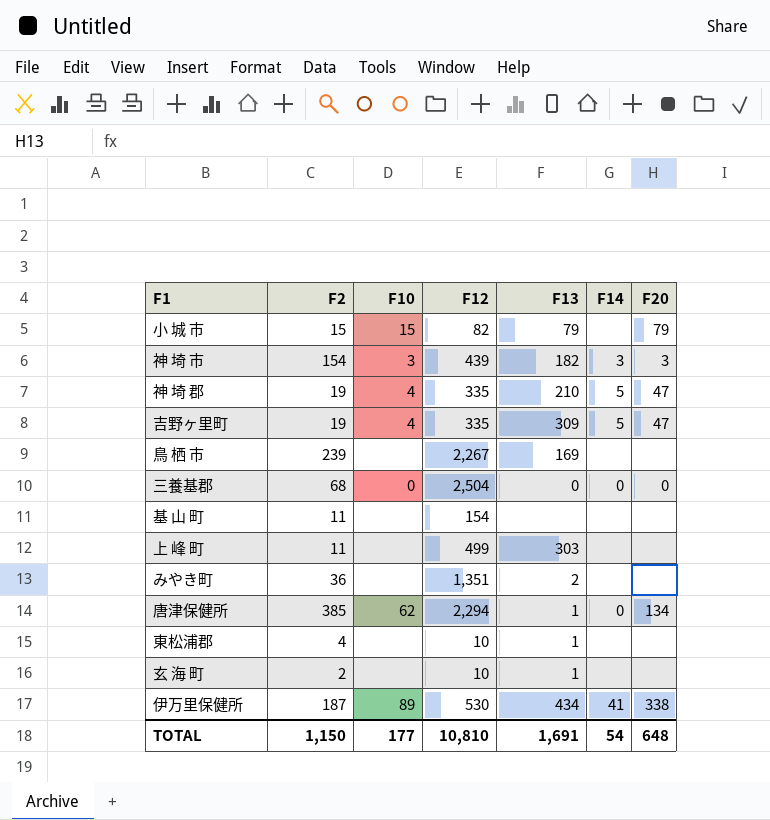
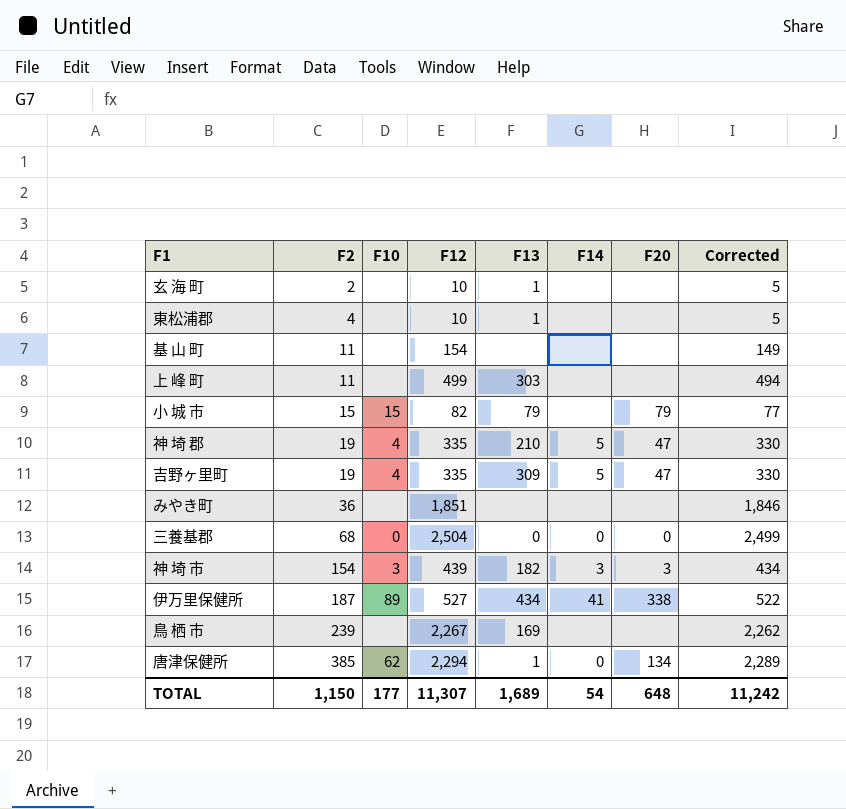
row order: none -> F2 ascending
column Corrected | formula: none -> [F12] - 5
みやき町 | F12: 1,351 -> 1,851
みやき町 | F13: 2 -> none
伊万里保健所 | F12: 530 -> 527
TOTAL | F12: 10,810 -> 11,307
TOTAL | F13: 1,691 -> 1,689

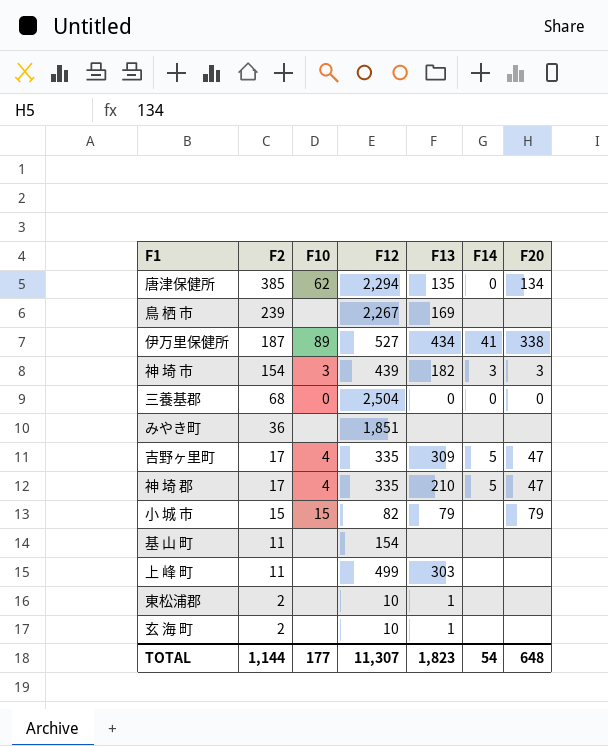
row order: F2 ascending -> F2 descending
column Corrected | formula: [F12] - 5 -> none
唐津保健所 | F13: 1 -> 135
吉野ヶ里町 | F2: 19 -> 17
神 埼 郡 | F2: 19 -> 17
東松浦郡 | F2: 4 -> 2
TOTAL | F2: 1,150 -> 1,144
TOTAL | F13: 1,689 -> 1,823

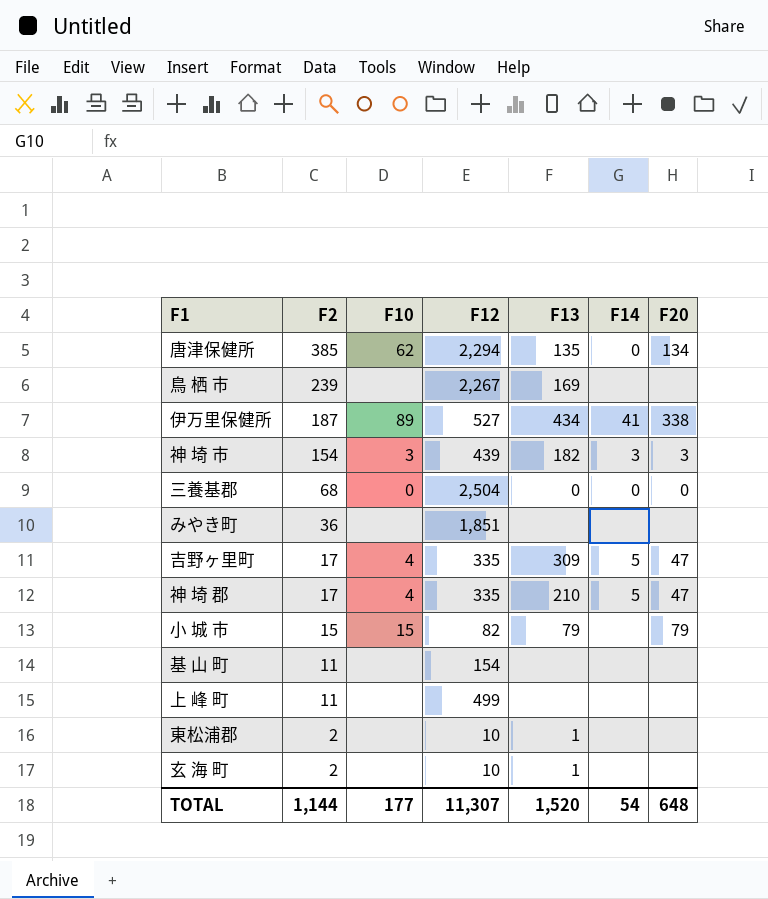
上 峰 町 | F13: 303 -> none
TOTAL | F13: 1,823 -> 1,520

